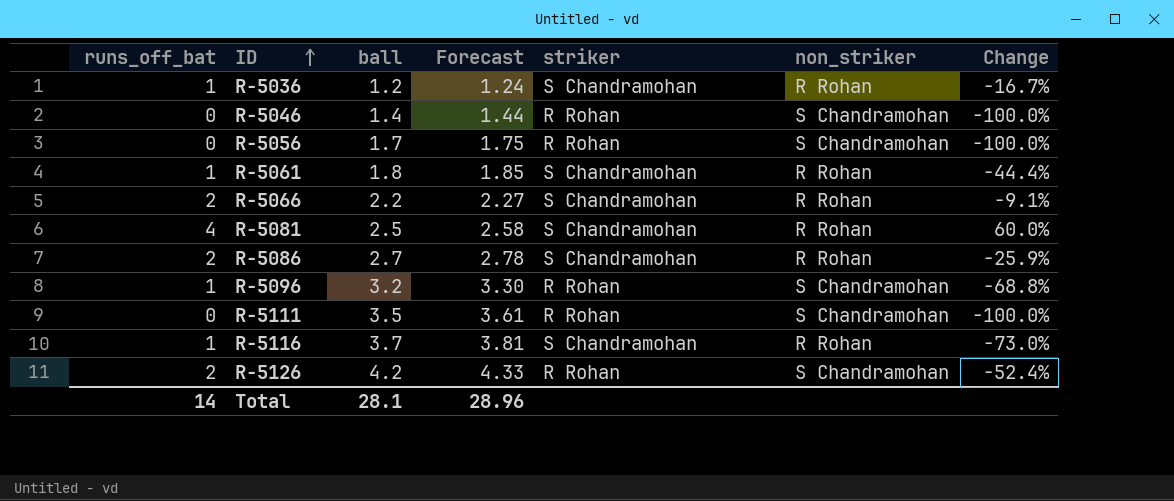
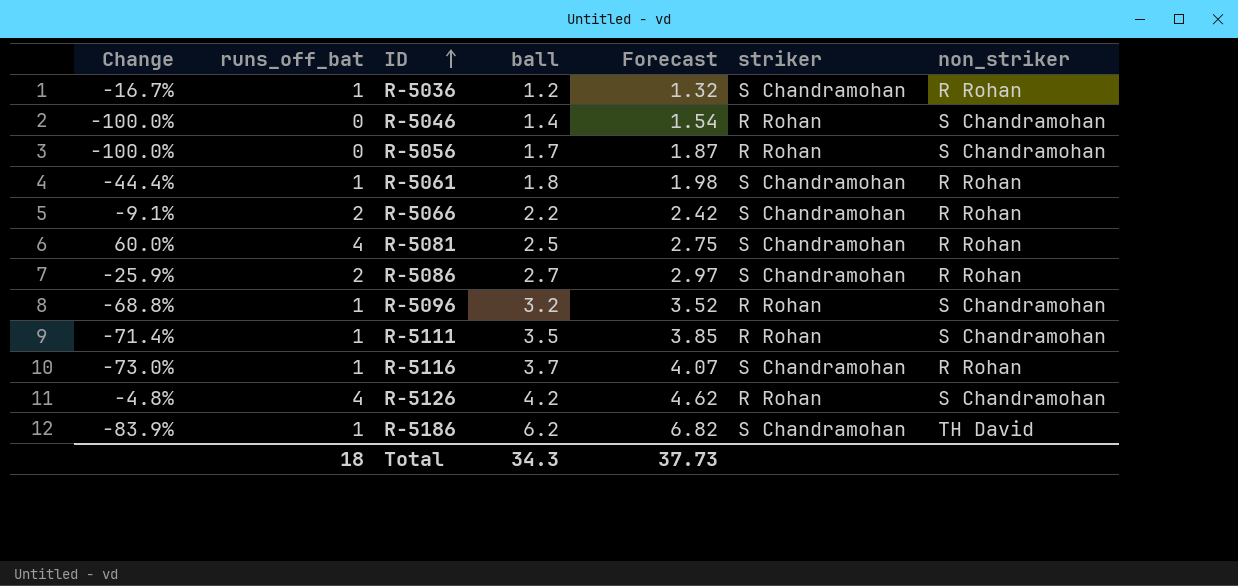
column Change | position: 7 -> 1
column Forecast | formula: [ball] * 1.03 -> [ball] * 1.1
R-5111 | Change: -100.0% -> -71.4%
R-5111 | runs_off_bat: 0 -> 1
R-5126 | Change: -52.4% -> -4.8%
R-5126 | runs_off_bat: 2 -> 4
row R-5186: none -> -83.9% | 1 | 6.2 | 6.82 | S Chandramohan | TH David
Total | runs_off_bat: 14 -> 18
Total | ball: 28.1 -> 34.3
Total | Forecast: 28.96 -> 37.73

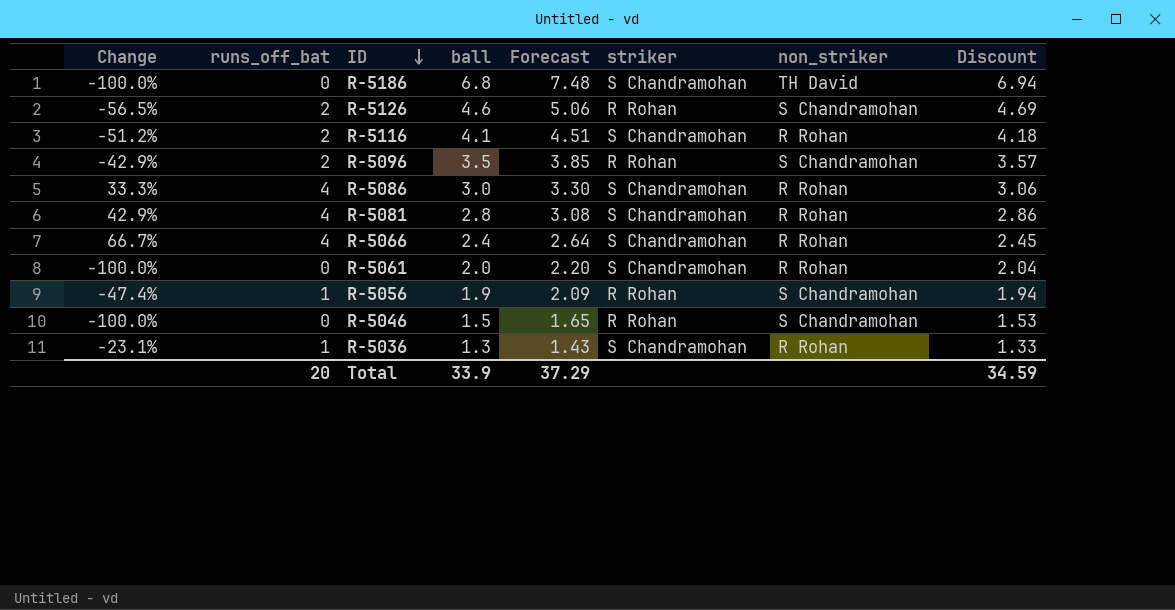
row order: ID ascending -> ID descending
column Discount | formula: none -> [ball] * 1.02
row R-5111: -71.4% | 1 | 3.5 | 3.85 | R Rohan | S Chandramohan -> none
R-5186 | Change: -83.9% -> -100.0%
R-5186 | runs_off_bat: 1 -> 0
R-5186 | ball: 6.2 -> 6.8
R-5186 | Forecast: 6.82 -> 7.48
R-5126 | Change: -4.8% -> -56.5%
R-5126 | runs_off_bat: 4 -> 2
R-5126 | ball: 4.2 -> 4.6
R-5126 | Forecast: 4.62 -> 5.06
R-5116 | Change: -73.0% -> -51.2%
R-5116 | runs_off_bat: 1 -> 2
R-5116 | ball: 3.7 -> 4.1
R-5116 | Forecast: 4.07 -> 4.51
R-5096 | Change: -68.8% -> -42.9%
R-5096 | runs_off_bat: 1 -> 2
R-5096 | ball: 3.2 -> 3.5
R-5096 | Forecast: 3.52 -> 3.85
R-5086 | Change: -25.9% -> 33.3%
R-5086 | runs_off_bat: 2 -> 4
R-5086 | ball: 2.7 -> 3.0
R-5086 | Forecast: 2.97 -> 3.30
R-5081 | Change: 60.0% -> 42.9%
R-5081 | ball: 2.5 -> 2.8
R-5081 | Forecast: 2.75 -> 3.08
R-5066 | Change: -9.1% -> 66.7%
R-5066 | runs_off_bat: 2 -> 4
R-5066 | ball: 2.2 -> 2.4
R-5066 | Forecast: 2.42 -> 2.64
R-5061 | Change: -44.4% -> -100.0%
R-5061 | runs_off_bat: 1 -> 0
R-5061 | ball: 1.8 -> 2.0
R-5061 | Forecast: 1.98 -> 2.20
R-5056 | Change: -100.0% -> -47.4%
R-5056 | runs_off_bat: 0 -> 1
R-5056 | ball: 1.7 -> 1.9
R-5056 | Forecast: 1.87 -> 2.09
R-5046 | ball: 1.4 -> 1.5
R-5046 | Forecast: 1.54 -> 1.65
R-5036 | Change: -16.7% -> -23.1%
R-5036 | ball: 1.2 -> 1.3
R-5036 | Forecast: 1.32 -> 1.43
Total | runs_off_bat: 18 -> 20
Total | ball: 34.3 -> 33.9
Total | Forecast: 37.73 -> 37.29

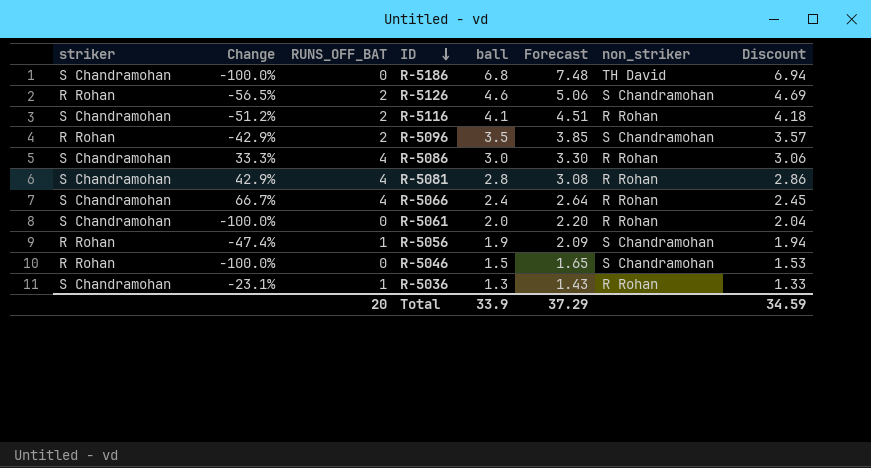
column striker | position: 6 -> 1
column name: runs_off_bat -> RUNS_OFF_BAT

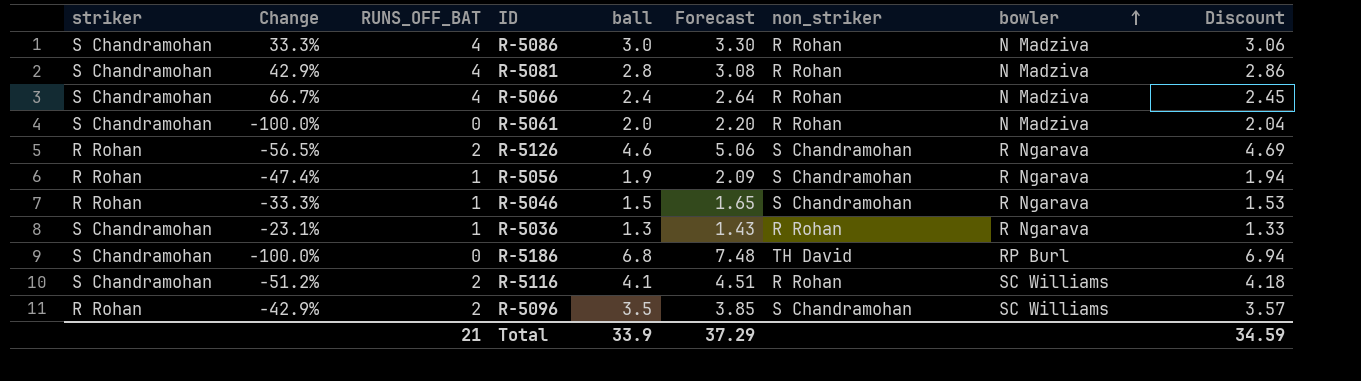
row order: ID descending -> bowler ascending
column bowler | position: none -> 8
R-5046 | Change: -100.0% -> -33.3%
R-5046 | RUNS_OFF_BAT: 0 -> 1
Total | RUNS_OFF_BAT: 20 -> 21

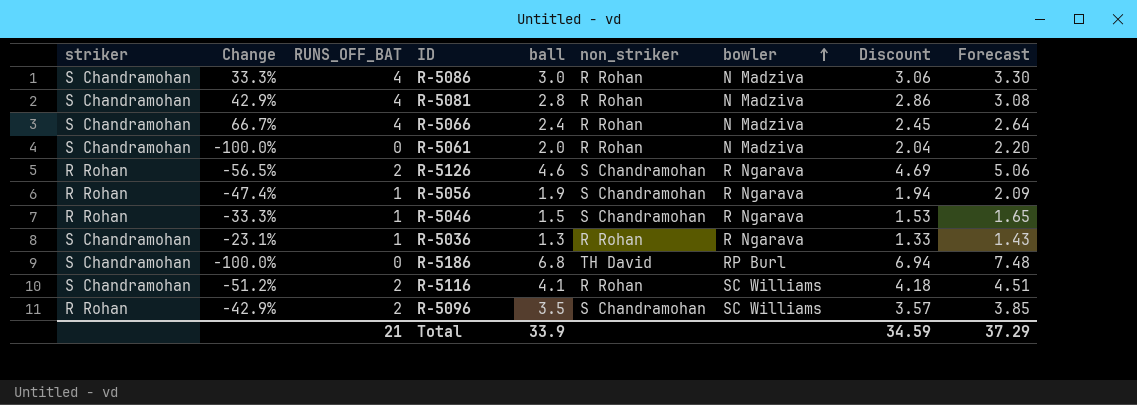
column Forecast | position: 6 -> 9

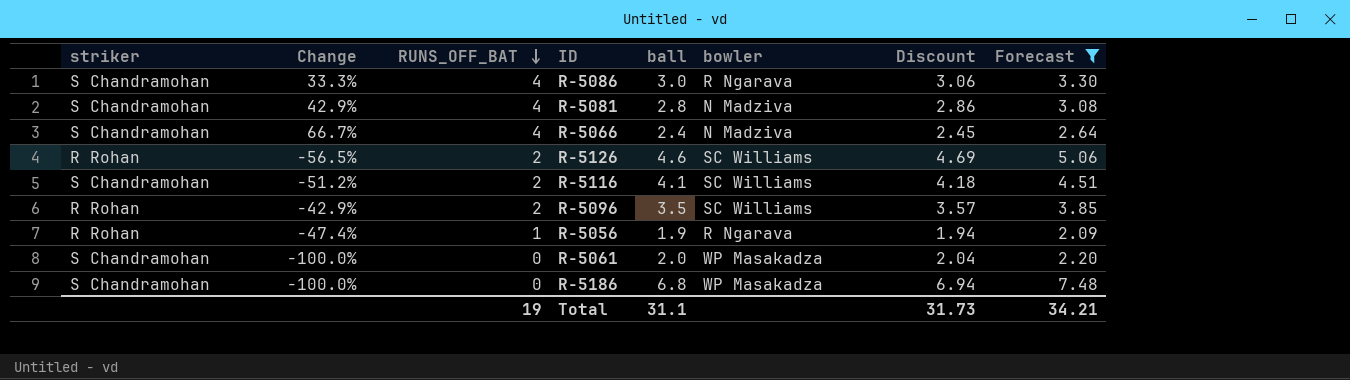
filter: none -> Forecast >= 2.09
row order: bowler ascending -> RUNS_OFF_BAT descending
column non_striker | position: 6 -> none
R-5086 | bowler: N Madziva -> R Ngarava
R-5126 | bowler: R Ngarava -> SC Williams
R-5061 | bowler: N Madziva -> WP Masakadza
R-5186 | bowler: RP Burl -> WP Masakadza
Total | RUNS_OFF_BAT: 21 -> 19
Total | ball: 33.9 -> 31.1
Total | Discount: 34.59 -> 31.73
Total | Forecast: 37.29 -> 34.21

